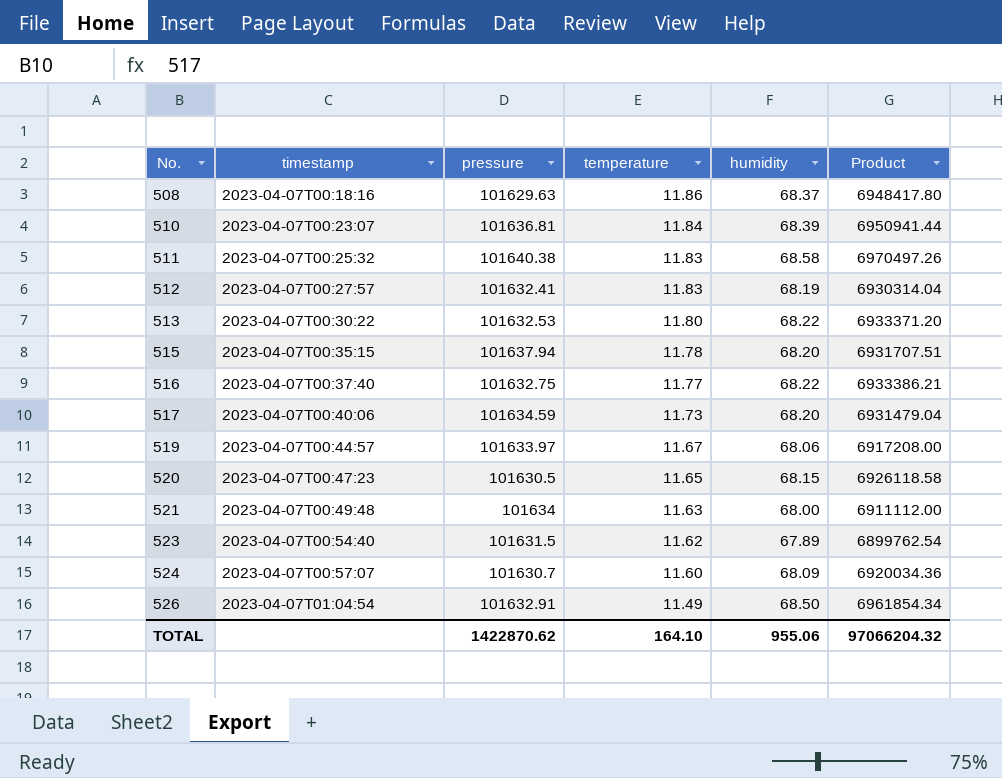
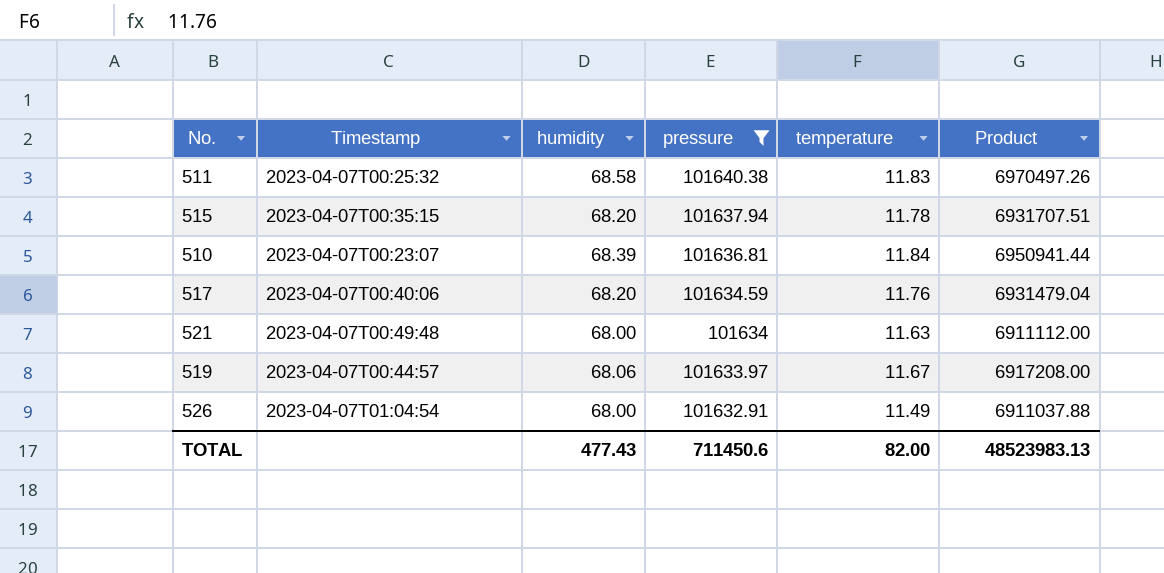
filter: none -> pressure >= 101632.91
row order: No. ascending -> pressure descending
column name: timestamp -> Timestamp
column humidity | position: 5 -> 3
517 | temperature: 11.73 -> 11.76
526 | humidity: 68.50 -> 68.00
526 | Product: 6961854.34 -> 6911037.88
TOTAL | humidity: 955.06 -> 477.43
TOTAL | pressure: 1422870.62 -> 711450.6
TOTAL | temperature: 164.10 -> 82.00
TOTAL | Product: 97066204.32 -> 48523983.13

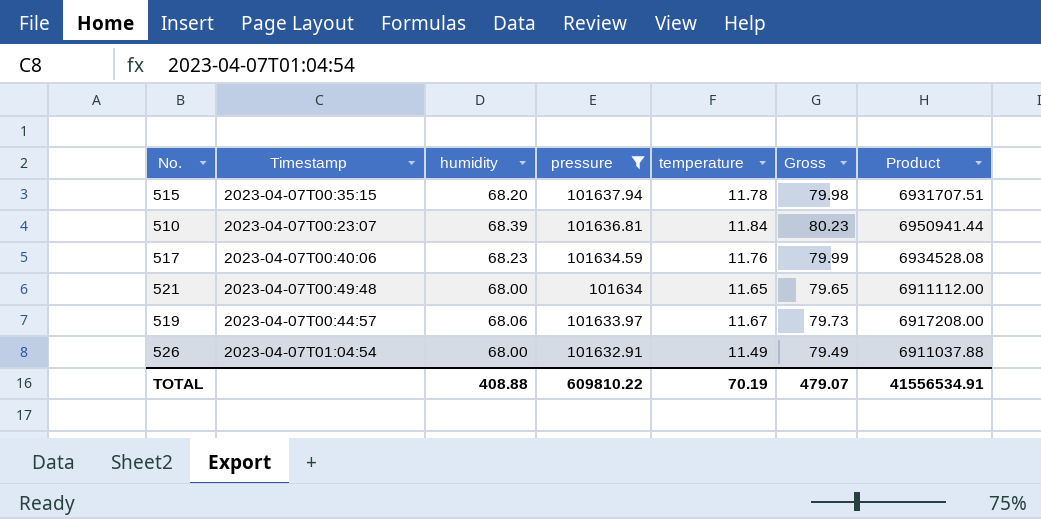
column Gross | formula: none -> [humidity] + [temperature]
row 511: 2023-04-07T00:25:32 | 68.58 | 101640.38 | 11.83 | 6970497.26 -> none
517 | humidity: 68.20 -> 68.23
517 | Product: 6931479.04 -> 6934528.08
521 | temperature: 11.63 -> 11.65
TOTAL | humidity: 477.43 -> 408.88
TOTAL | pressure: 711450.6 -> 609810.22
TOTAL | temperature: 82.00 -> 70.19
TOTAL | Product: 48523983.13 -> 41556534.91

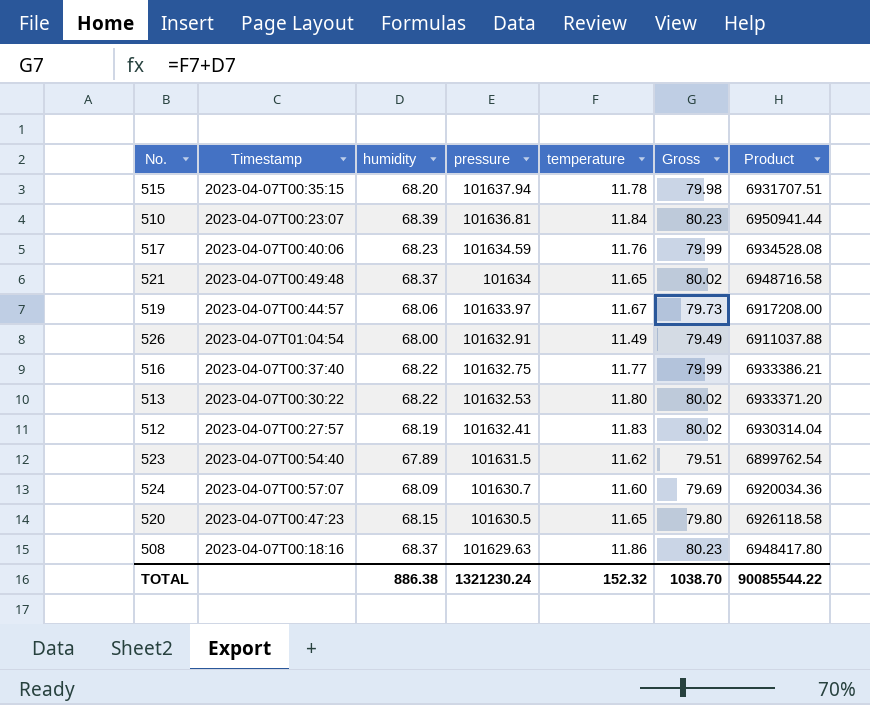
filter: pressure >= 101632.91 -> none
521 | humidity: 68.00 -> 68.37
521 | Gross: 79.65 -> 80.02
521 | Product: 6911112.00 -> 6948716.58
TOTAL | humidity: 408.88 -> 886.38
TOTAL | pressure: 609810.22 -> 1321230.24
TOTAL | temperature: 70.19 -> 152.32
TOTAL | Gross: 479.07 -> 1038.70
TOTAL | Product: 41556534.91 -> 90085544.22

